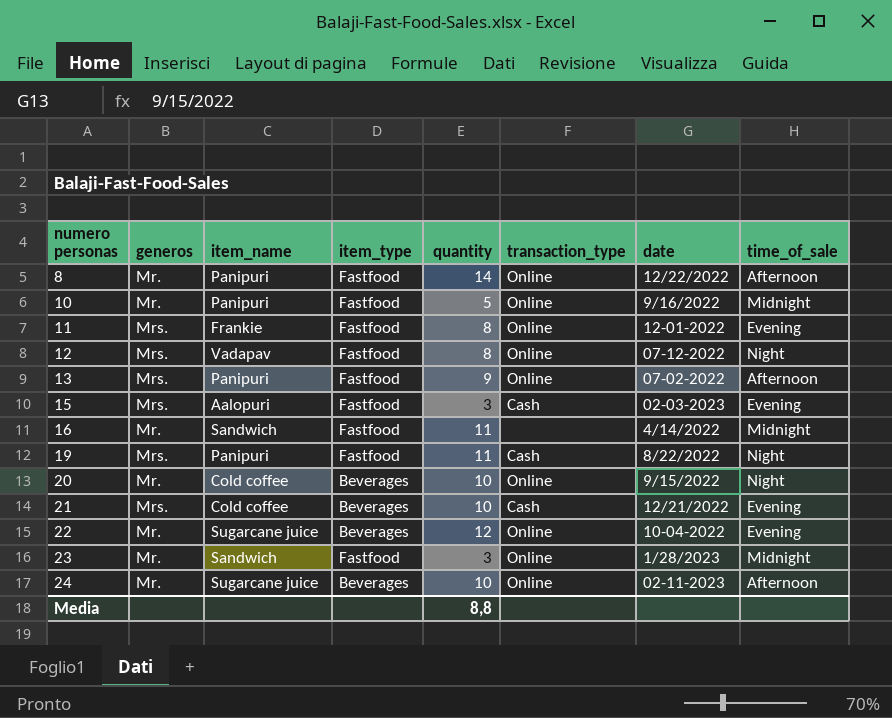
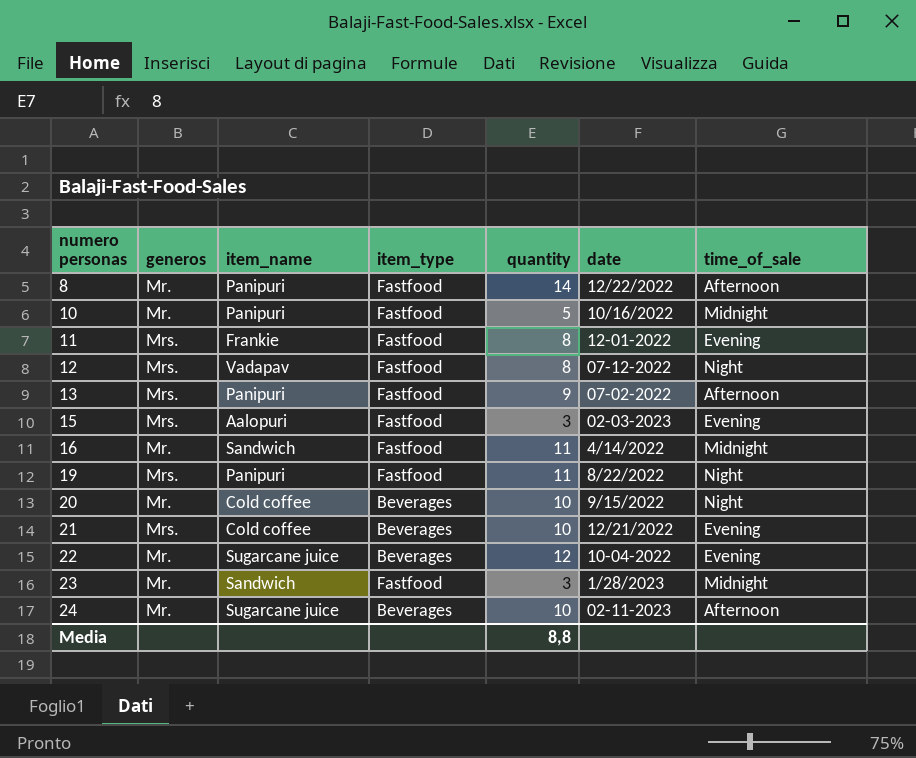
column transaction_type | position: 6 -> none
10 | date: 9/16/2022 -> 10/16/2022

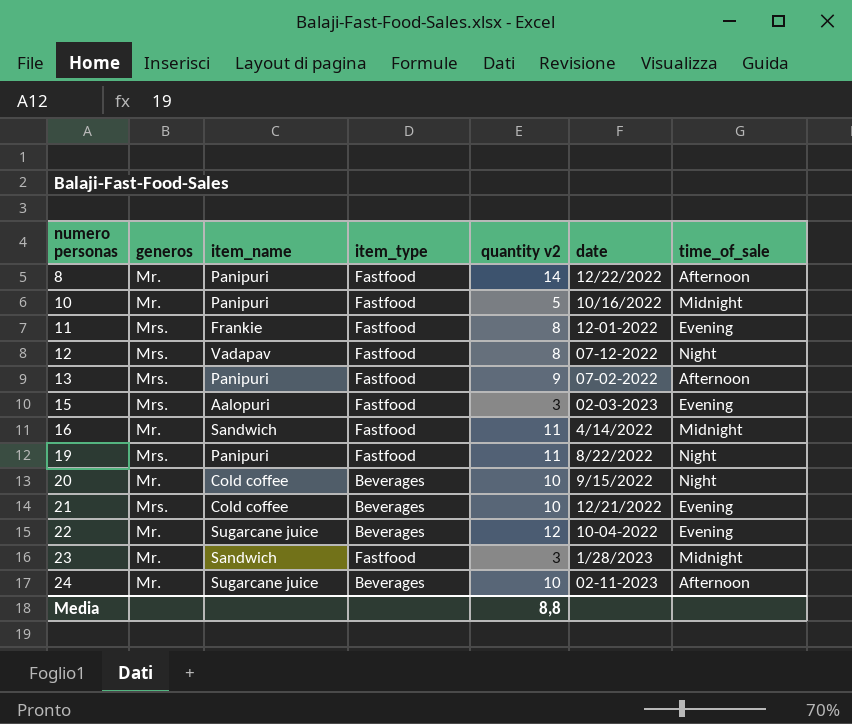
column name: quantity -> quantity v2

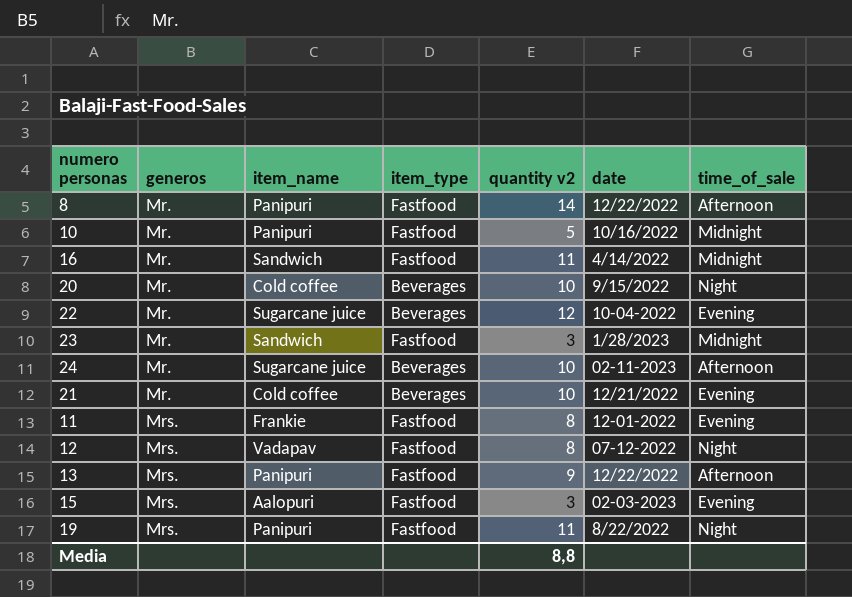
row order: numero personas ascending -> generos ascending
21 | generos: Mrs. -> Mr.
13 | date: 07-02-2022 -> 12/22/2022

